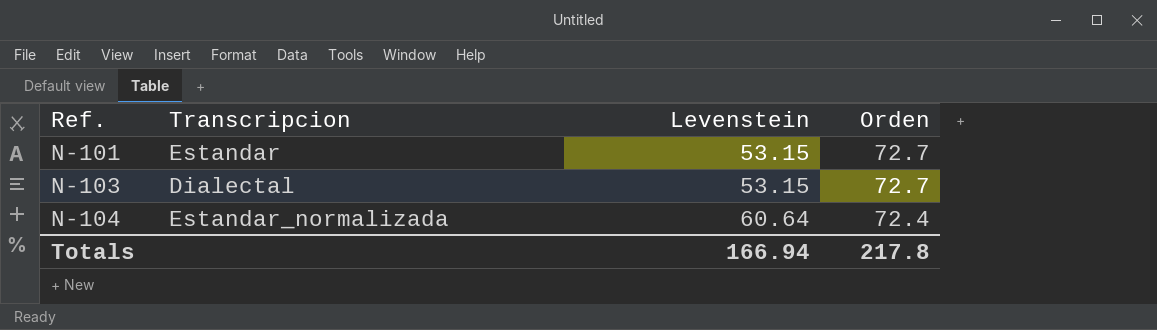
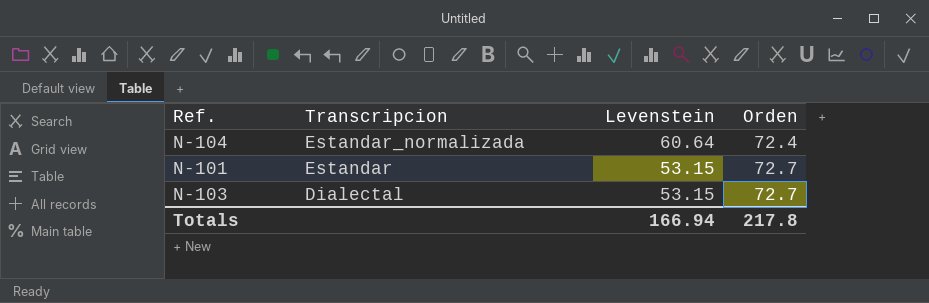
row order: Ref. ascending -> Transcripcion descending

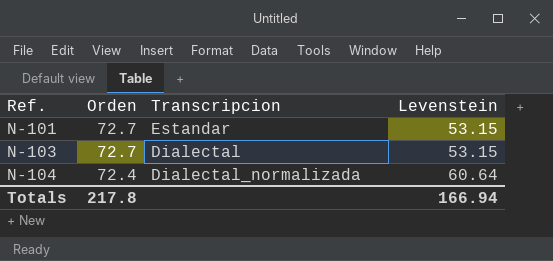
row order: Transcripcion descending -> Ref. ascending
column Orden | position: 4 -> 2
N-104 | Transcripcion: Estandar_normalizada -> Dialectal_normalizada

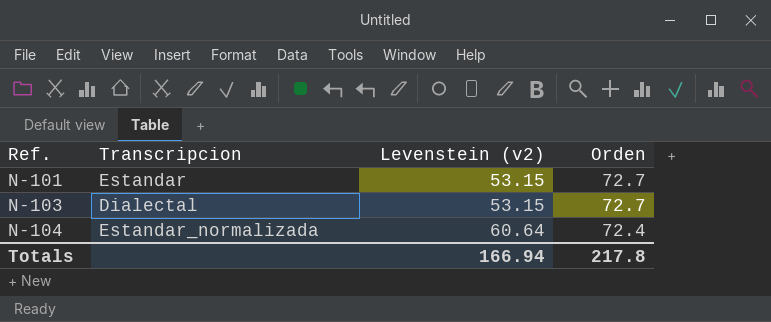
column name: Levenstein -> Levenstein (v2)
column Orden | position: 2 -> 4
N-104 | Transcripcion: Dialectal_normalizada -> Estandar_normalizada

